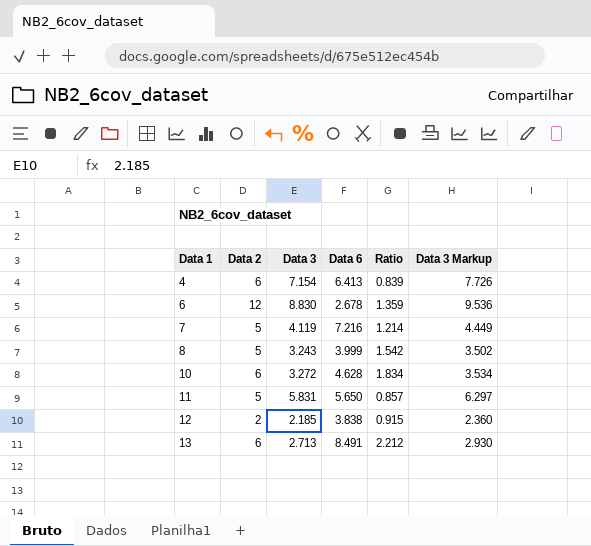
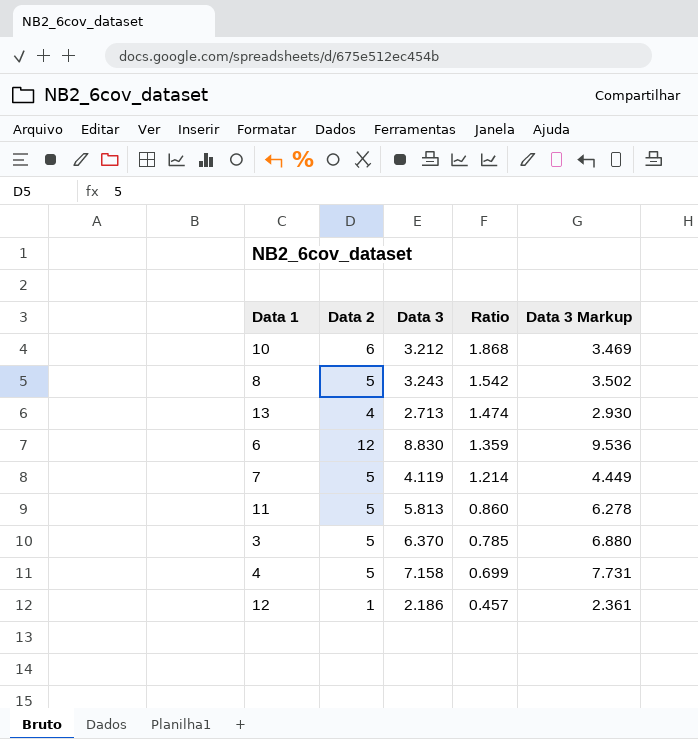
row order: Data 1 ascending -> Ratio descending
column Data 6 | position: 4 -> none
10 | Data 3: 3.272 -> 3.212
10 | Ratio: 1.834 -> 1.868
10 | Data 3 Markup: 3.534 -> 3.469
13 | Data 2: 6 -> 4
13 | Ratio: 2.212 -> 1.474
11 | Data 3: 5.831 -> 5.813
11 | Ratio: 0.857 -> 0.860
11 | Data 3 Markup: 6.297 -> 6.278
row 3: none -> 5 | 6.370 | 0.785 | 6.880
4 | Data 2: 6 -> 5
4 | Data 3: 7.154 -> 7.158
4 | Ratio: 0.839 -> 0.699
4 | Data 3 Markup: 7.726 -> 7.731
12 | Data 2: 2 -> 1
12 | Data 3: 2.185 -> 2.186
12 | Ratio: 0.915 -> 0.457
12 | Data 3 Markup: 2.360 -> 2.361

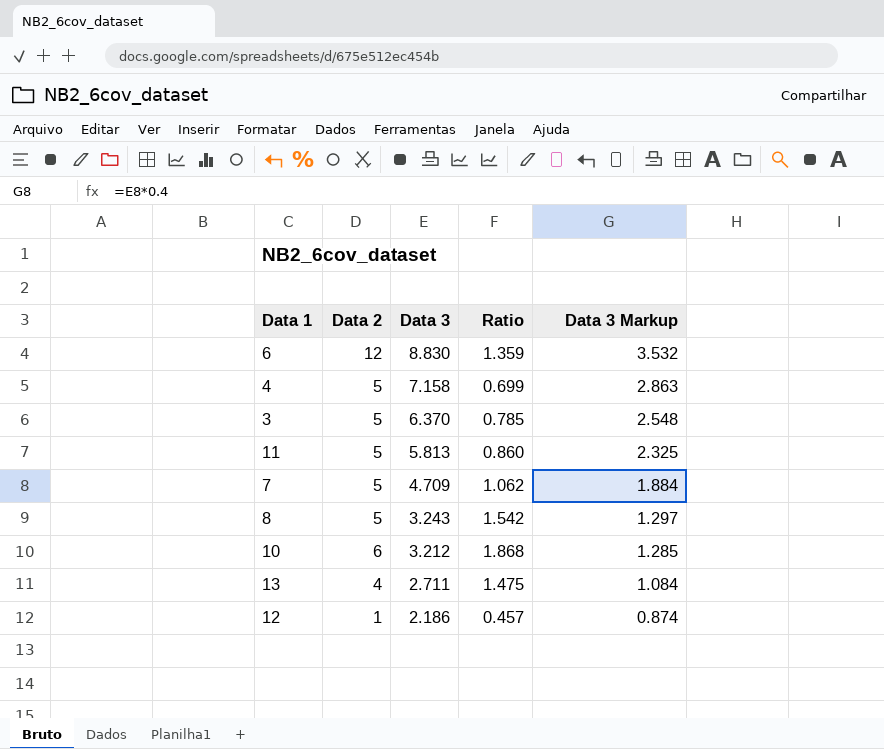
row order: Ratio descending -> Data 3 descending
column Data 3 Markup | formula: [Data 3] * 1.08 -> [Data 3] * 0.4
7 | Data 3: 4.119 -> 4.709
7 | Ratio: 1.214 -> 1.062
13 | Data 3: 2.713 -> 2.711
13 | Ratio: 1.474 -> 1.475

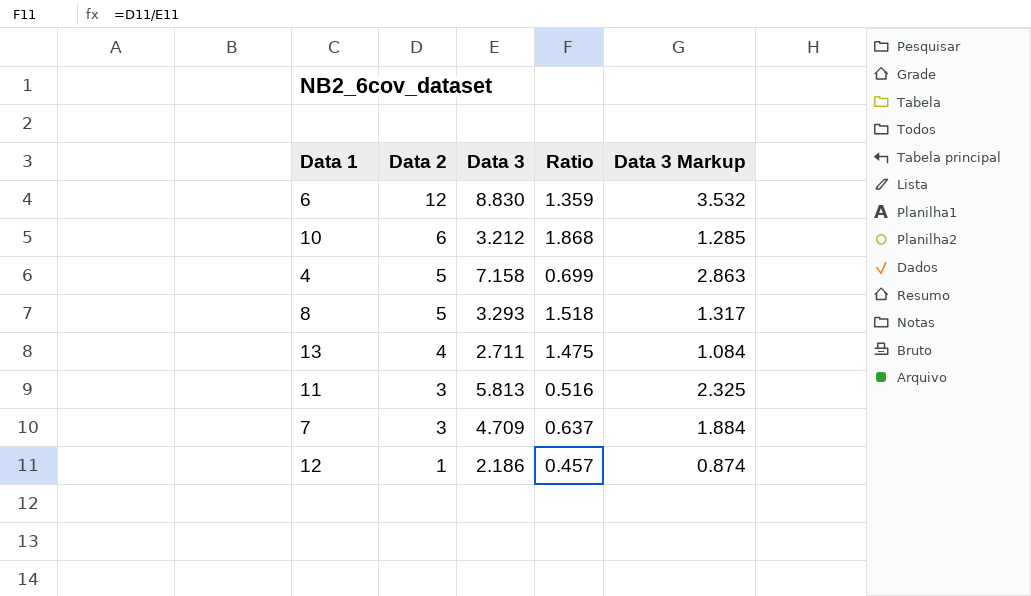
row order: Data 3 descending -> Data 2 descending
row 3: 5 | 6.370 | 0.785 | 2.548 -> none
8 | Data 3: 3.243 -> 3.293
8 | Ratio: 1.542 -> 1.518
8 | Data 3 Markup: 1.297 -> 1.317
11 | Data 2: 5 -> 3
11 | Ratio: 0.860 -> 0.516
7 | Data 2: 5 -> 3
7 | Ratio: 1.062 -> 0.637

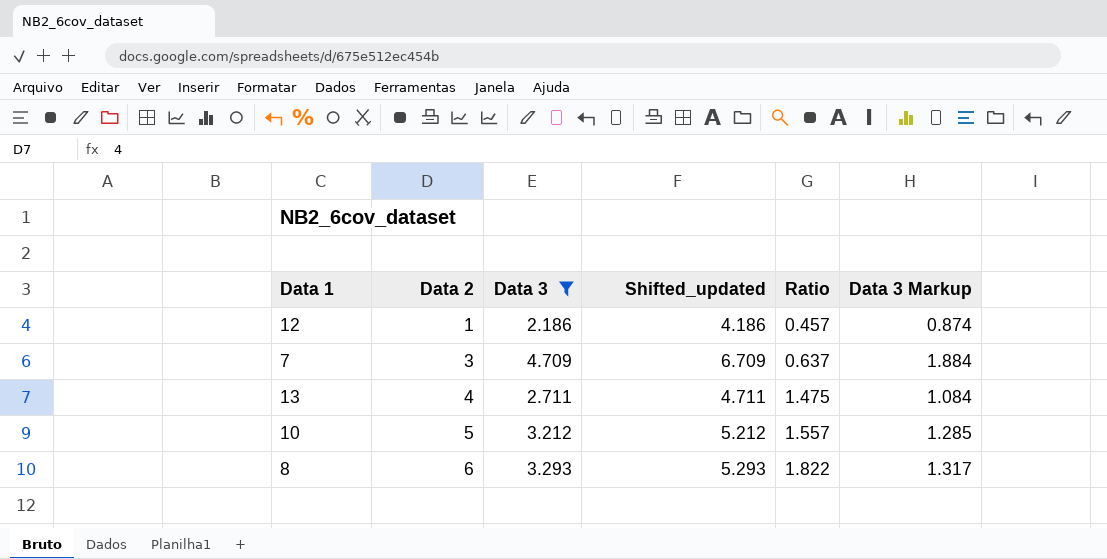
filter: none -> Data 3 <= 4.709
row order: Data 2 descending -> Data 2 ascending
column Shifted_updated | formula: none -> [Data 3] + 2
10 | Data 2: 6 -> 5
10 | Ratio: 1.868 -> 1.557
8 | Data 2: 5 -> 6
8 | Ratio: 1.518 -> 1.822

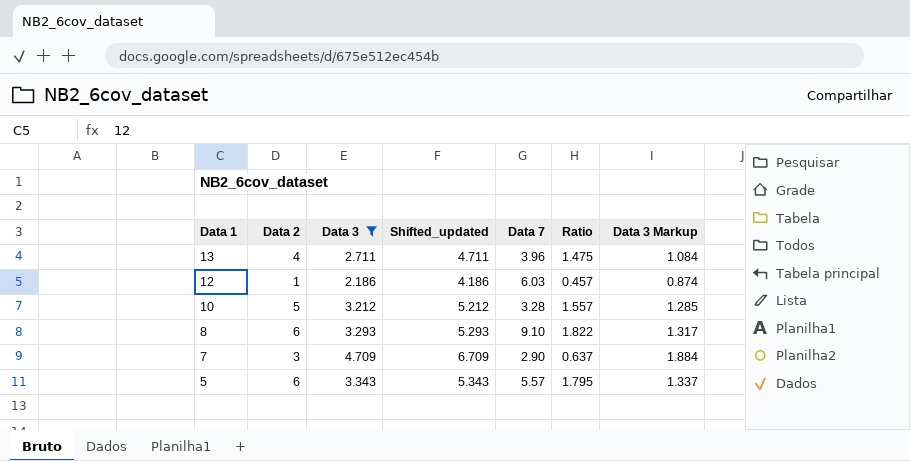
row order: Data 2 ascending -> Data 1 descending
column Data 7 | position: none -> 5
row 5: none -> 6 | 3.343 | 5.343 | 5.57 | 1.795 | 1.337

